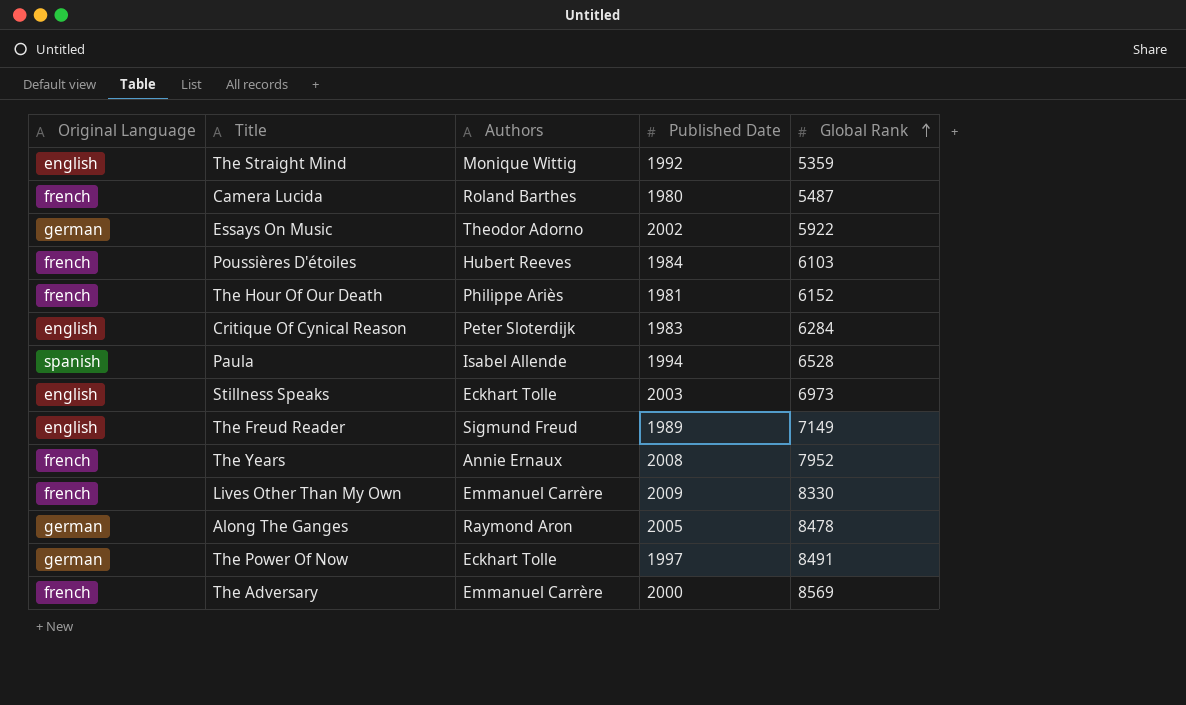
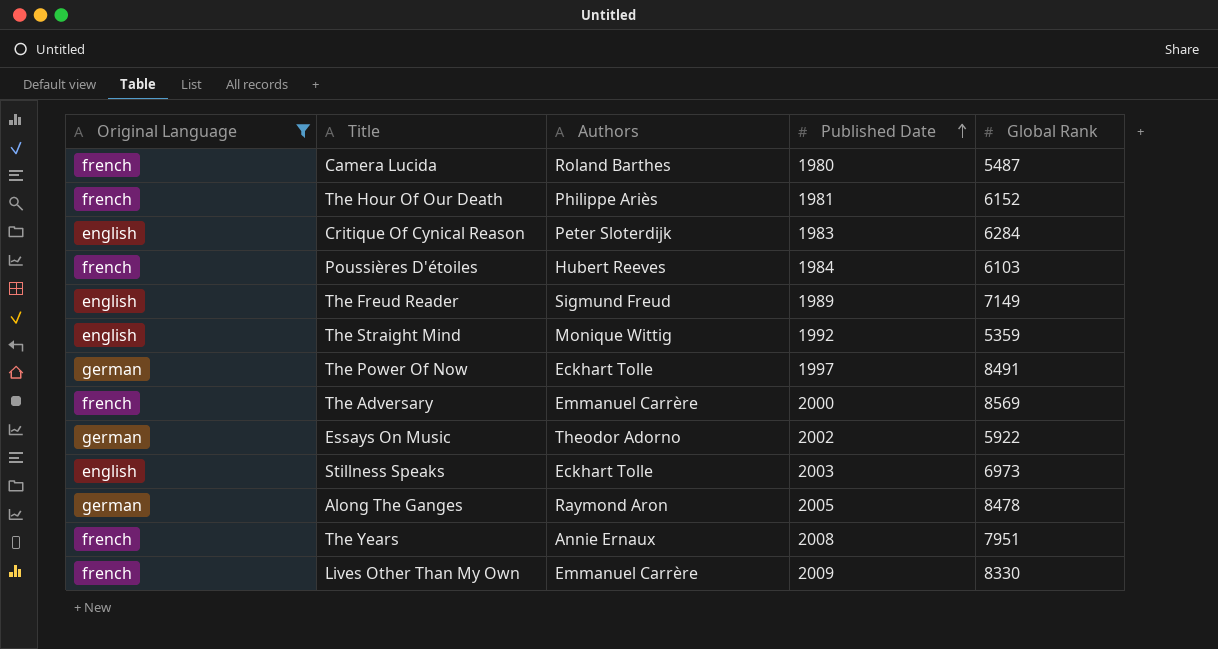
filter: none -> Original Language != spanish
row order: Global Rank ascending -> Published Date ascending
The Years | Global Rank: 7952 -> 7951

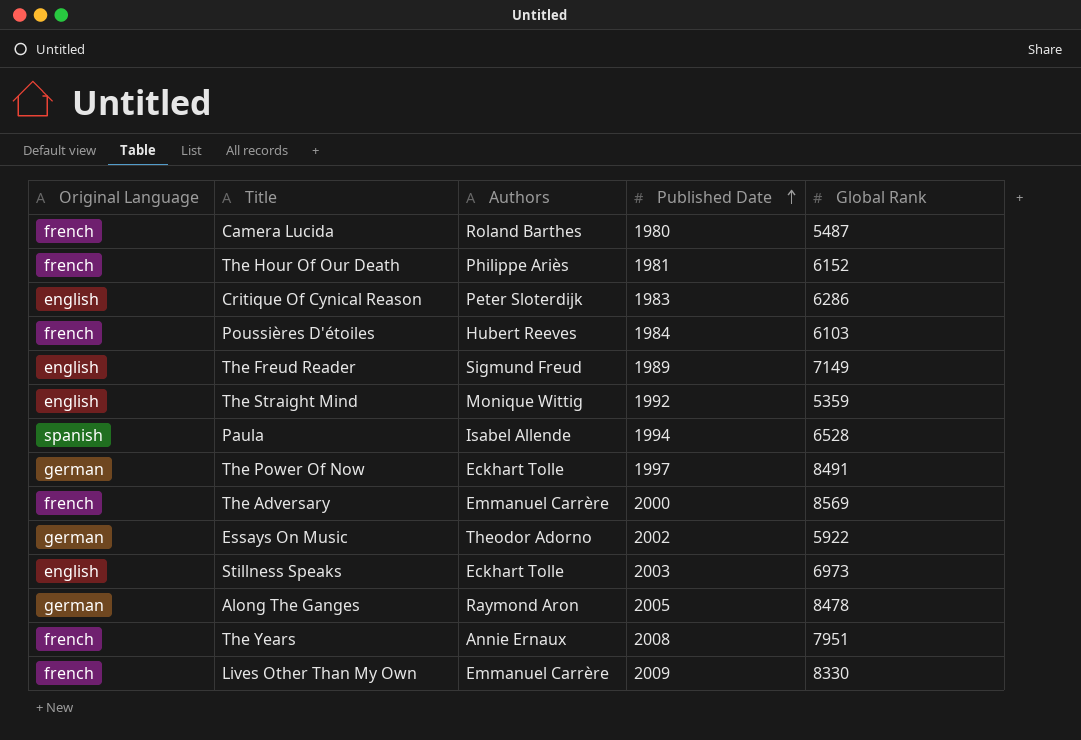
filter: Original Language != spanish -> none
Critique Of Cynical Reason | Global Rank: 6284 -> 6286

